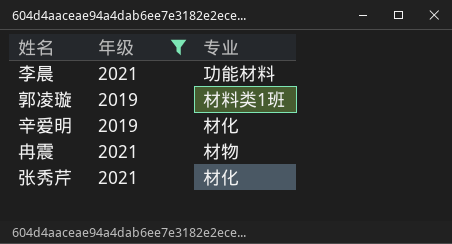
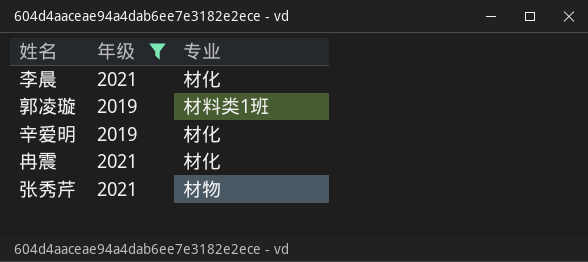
李晨 | 专业: 功能材料 -> 材化
冉震 | 专业: 材物 -> 材化
张秀芹 | 专业: 材化 -> 材物

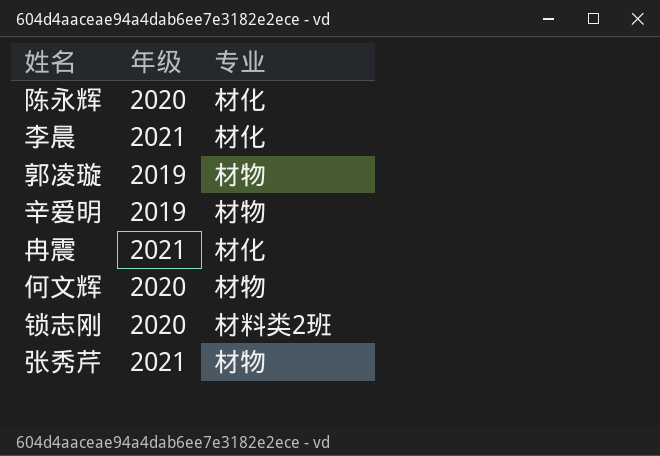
filter: 年级 != 2020 -> none
郭凌璇 | 专业: 材料类1班 -> 材物
辛爱明 | 专业: 材化 -> 材物

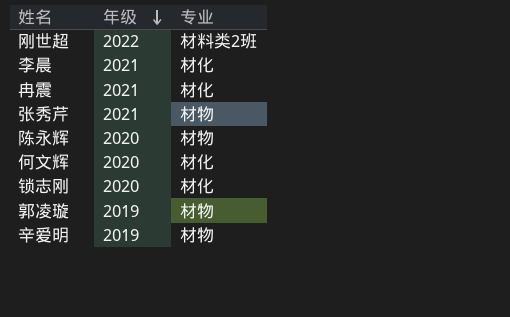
row order: none -> 年级 descending
row 刚世超: none -> 2022 | 材料类2班
陈永辉 | 专业: 材化 -> 材物
何文辉 | 专业: 材物 -> 材化
锁志刚 | 专业: 材料类2班 -> 材化

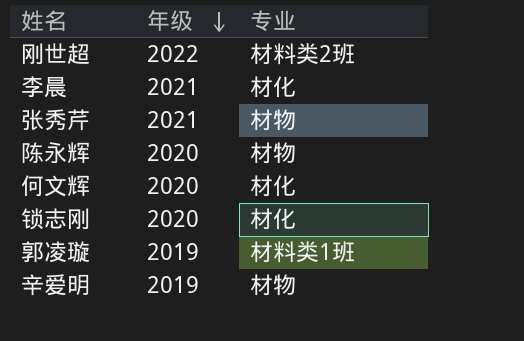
row 冉震: 2021 | 材化 -> none
郭凌璇 | 专业: 材物 -> 材料类1班

